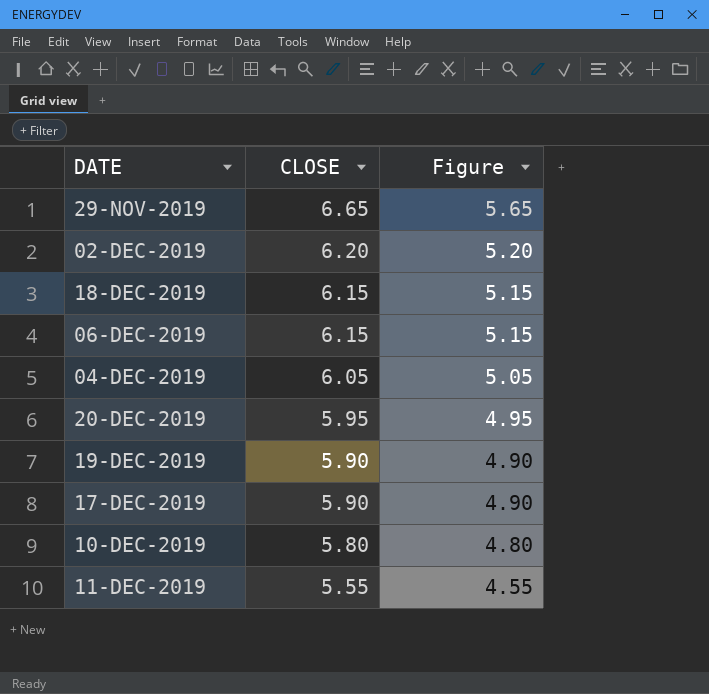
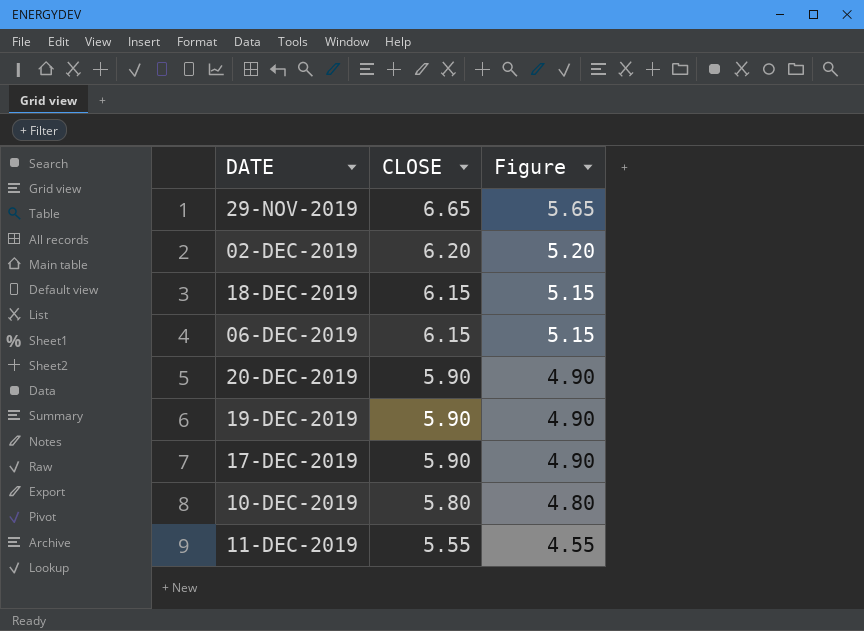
row 04-DEC-2019: 6.05 | 5.05 -> none
20-DEC-2019 | CLOSE: 5.95 -> 5.90
20-DEC-2019 | Figure: 4.95 -> 4.90

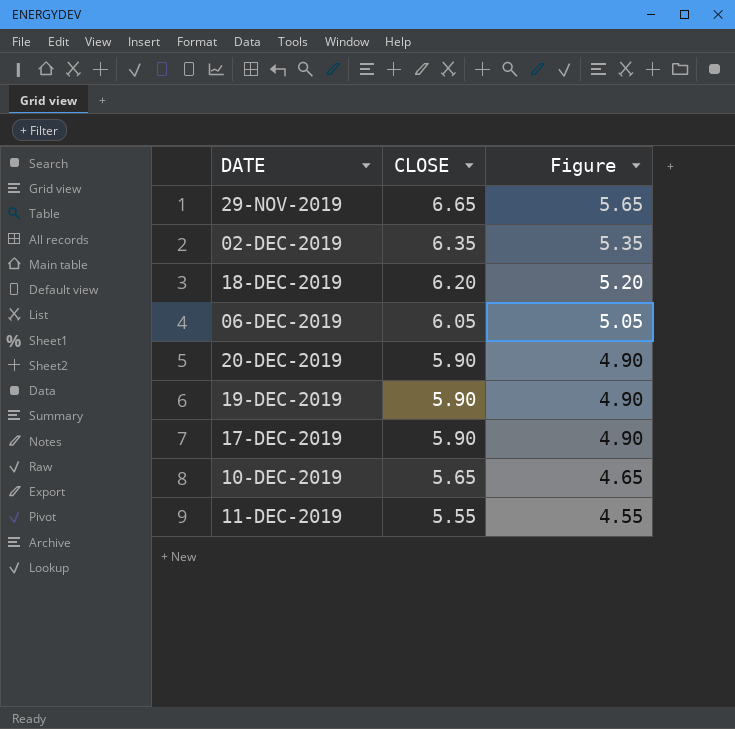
02-DEC-2019 | CLOSE: 6.20 -> 6.35
02-DEC-2019 | Figure: 5.20 -> 5.35
18-DEC-2019 | CLOSE: 6.15 -> 6.20
18-DEC-2019 | Figure: 5.15 -> 5.20
06-DEC-2019 | CLOSE: 6.15 -> 6.05
06-DEC-2019 | Figure: 5.15 -> 5.05
10-DEC-2019 | CLOSE: 5.80 -> 5.65
10-DEC-2019 | Figure: 4.80 -> 4.65

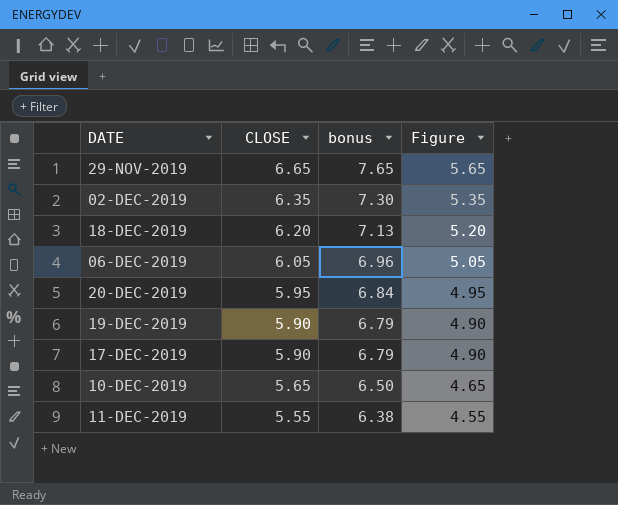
column bonus | formula: none -> [CLOSE] * 1.15
20-DEC-2019 | CLOSE: 5.90 -> 5.95
20-DEC-2019 | Figure: 4.90 -> 4.95

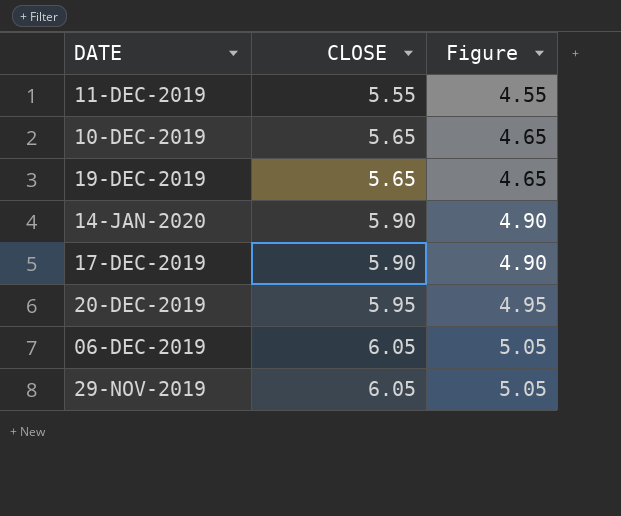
row order: CLOSE descending -> CLOSE ascending
column bonus | formula: [CLOSE] * 1.15 -> none
row 02-DEC-2019: 6.35 | 7.30 | 5.35 -> none
row 18-DEC-2019: 6.20 | 7.13 | 5.20 -> none
19-DEC-2019 | CLOSE: 5.90 -> 5.65
19-DEC-2019 | Figure: 4.90 -> 4.65
row 14-JAN-2020: none -> 5.90 | 4.90
29-NOV-2019 | CLOSE: 6.65 -> 6.05
29-NOV-2019 | Figure: 5.65 -> 5.05

